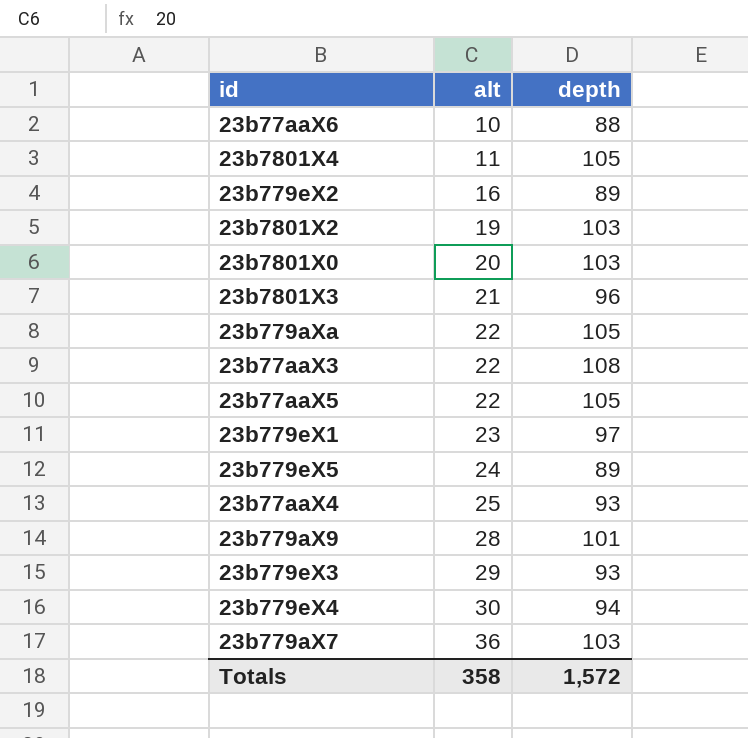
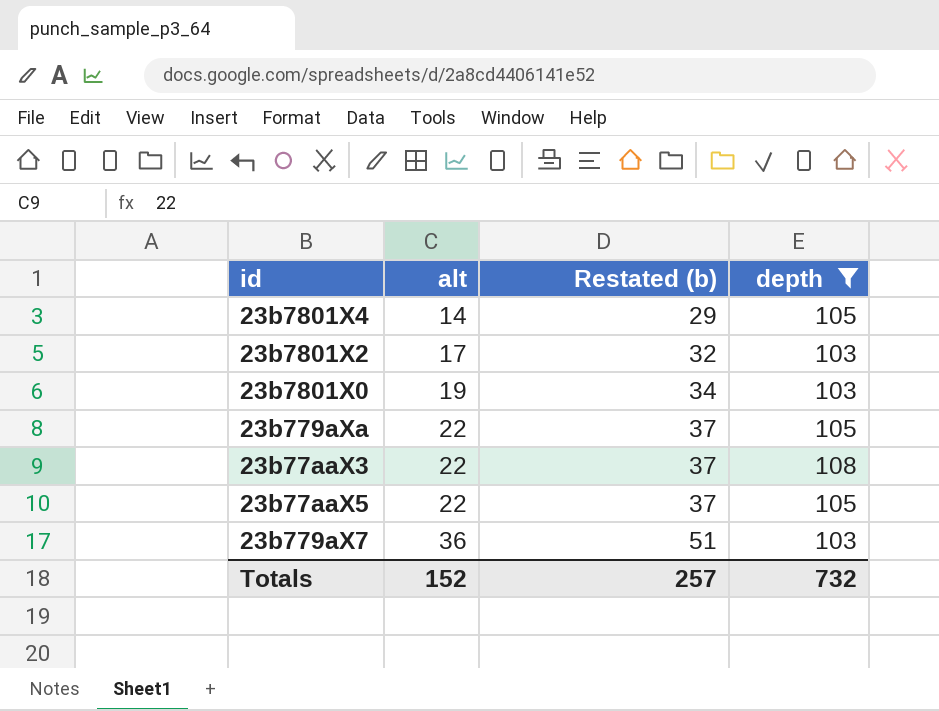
filter: none -> depth >= 103
column Restated (b) | formula: none -> [alt] + 15
23b7801X4 | alt: 11 -> 14
23b7801X2 | alt: 19 -> 17
23b7801X0 | alt: 20 -> 19
Totals | alt: 358 -> 152
Totals | depth: 1,572 -> 732

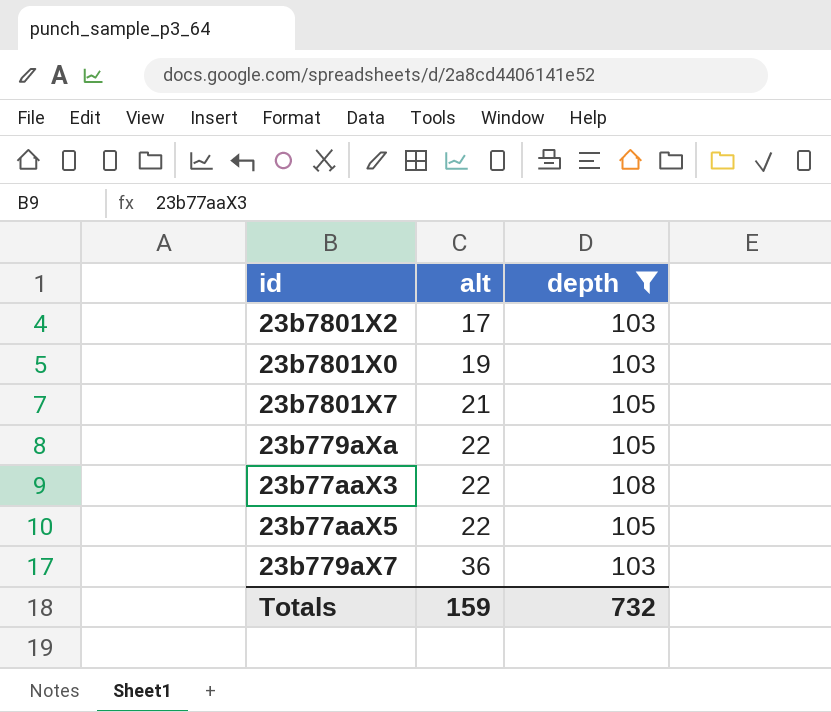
column Restated (b) | formula: [alt] + 15 -> none
row 23b7801X4: 14 | 29 | 105 -> none
row 23b7801X7: none -> 21 | 105
Totals | alt: 152 -> 159

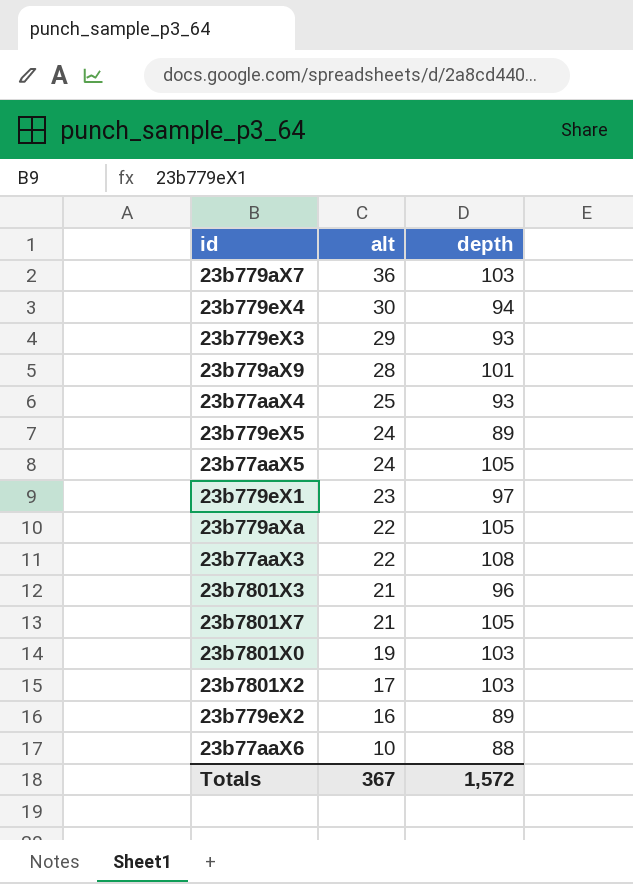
filter: depth >= 103 -> none
row order: alt ascending -> alt descending
23b77aaX5 | alt: 22 -> 24
Totals | alt: 159 -> 367
Totals | depth: 732 -> 1,572

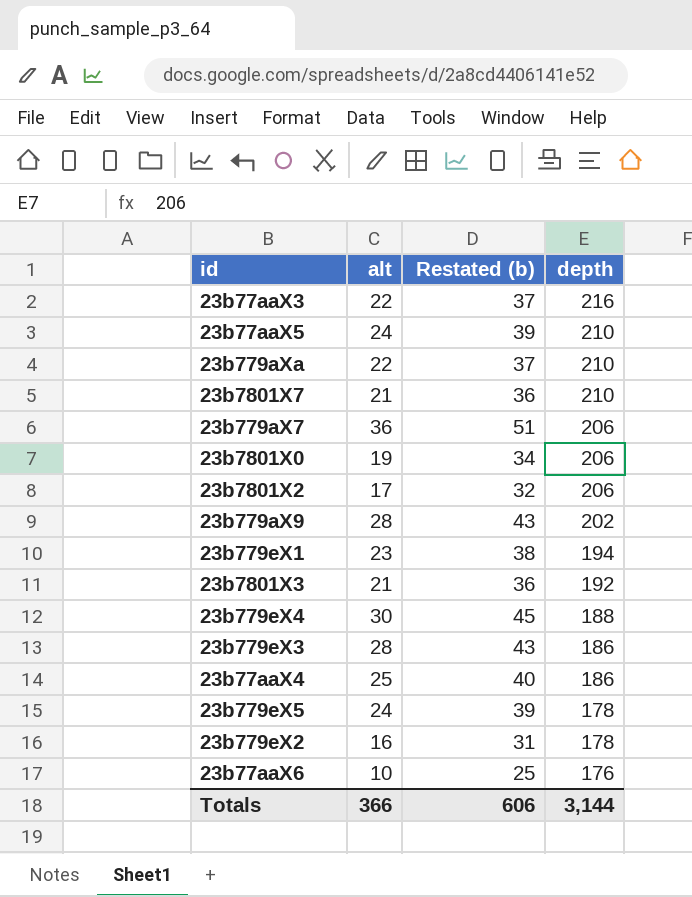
row order: alt descending -> depth descending
column Restated (b) | formula: none -> [alt] + 15
23b77aaX3 | depth: 108 -> 216
23b77aaX5 | depth: 105 -> 210
23b779aXa | depth: 105 -> 210
23b7801X7 | depth: 105 -> 210
23b779aX7 | depth: 103 -> 206
23b7801X0 | depth: 103 -> 206
23b7801X2 | depth: 103 -> 206
23b779aX9 | depth: 101 -> 202
23b779eX1 | depth: 97 -> 194
23b7801X3 | depth: 96 -> 192
23b779eX4 | depth: 94 -> 188
23b779eX3 | alt: 29 -> 28
23b779eX3 | depth: 93 -> 186
23b77aaX4 | depth: 93 -> 186
23b779eX5 | depth: 89 -> 178
23b779eX2 | depth: 89 -> 178
23b77aaX6 | depth: 88 -> 176
Totals | alt: 367 -> 366
Totals | depth: 1,572 -> 3,144

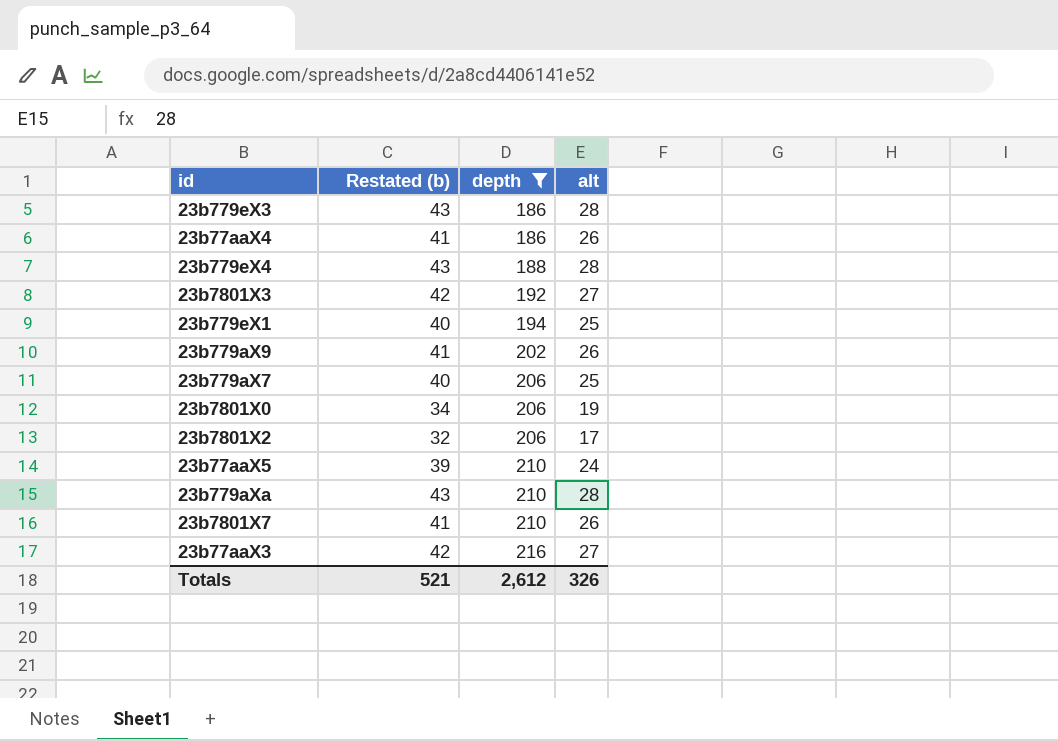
filter: none -> depth >= 186
row order: depth descending -> depth ascending
column alt | position: 2 -> 4
23b77aaX4 | Restated (b): 40 -> 41
23b77aaX4 | alt: 25 -> 26
23b779eX4 | Restated (b): 45 -> 43
23b779eX4 | alt: 30 -> 28
23b7801X3 | Restated (b): 36 -> 42
23b7801X3 | alt: 21 -> 27
23b779eX1 | Restated (b): 38 -> 40
23b779eX1 | alt: 23 -> 25
23b779aX9 | Restated (b): 43 -> 41
23b779aX9 | alt: 28 -> 26
23b779aX7 | Restated (b): 51 -> 40
23b779aX7 | alt: 36 -> 25
23b779aXa | Restated (b): 37 -> 43
23b779aXa | alt: 22 -> 28
23b7801X7 | Restated (b): 36 -> 41
23b7801X7 | alt: 21 -> 26
23b77aaX3 | Restated (b): 37 -> 42
23b77aaX3 | alt: 22 -> 27
Totals | Restated (b): 606 -> 521
Totals | depth: 3,144 -> 2,612
Totals | alt: 366 -> 326

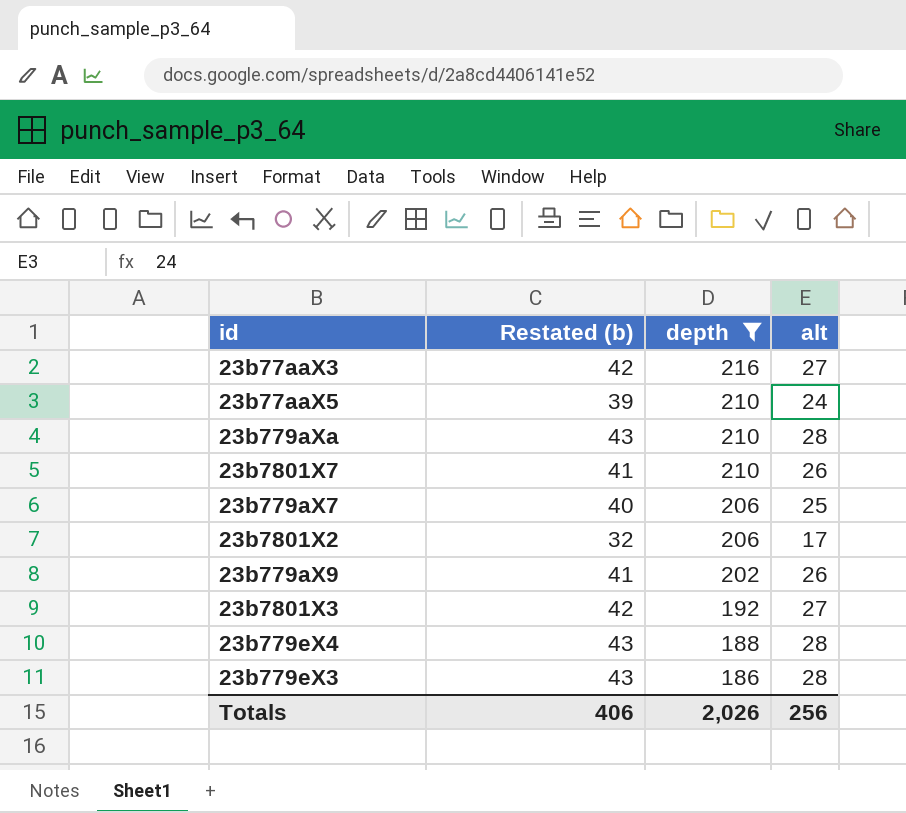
row order: depth ascending -> depth descending
row 23b77aaX4: 41 | 186 | 26 -> none
row 23b779eX1: 40 | 194 | 25 -> none
row 23b7801X0: 34 | 206 | 19 -> none
Totals | Restated (b): 521 -> 406
Totals | depth: 2,612 -> 2,026
Totals | alt: 326 -> 256

